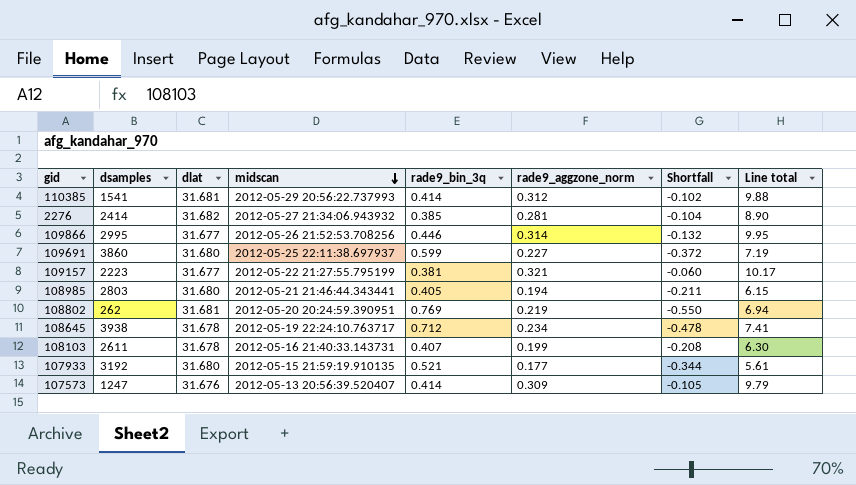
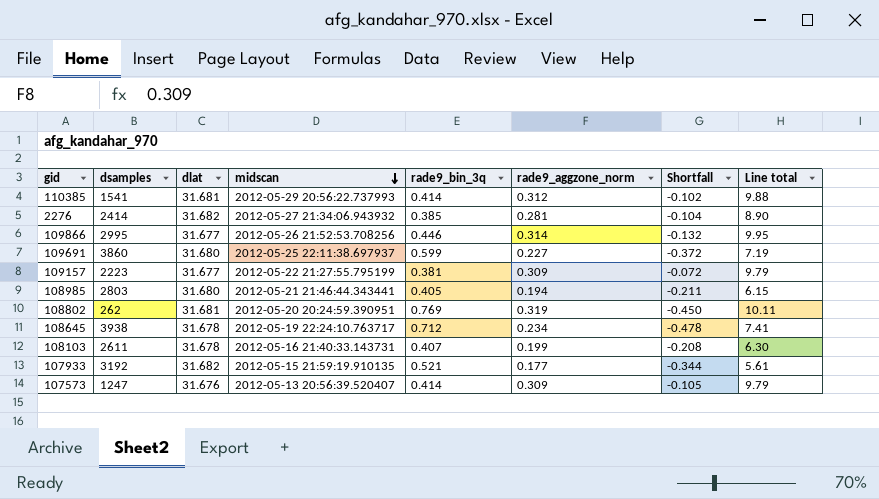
109157 | rade9_aggzone_norm: 0.321 -> 0.309
109157 | Shortfall: -0.060 -> -0.072
109157 | Line total: 10.17 -> 9.79
108802 | rade9_aggzone_norm: 0.219 -> 0.319
108802 | Shortfall: -0.550 -> -0.450
108802 | Line total: 6.94 -> 10.11
107933 | dlat: 31.680 -> 31.682

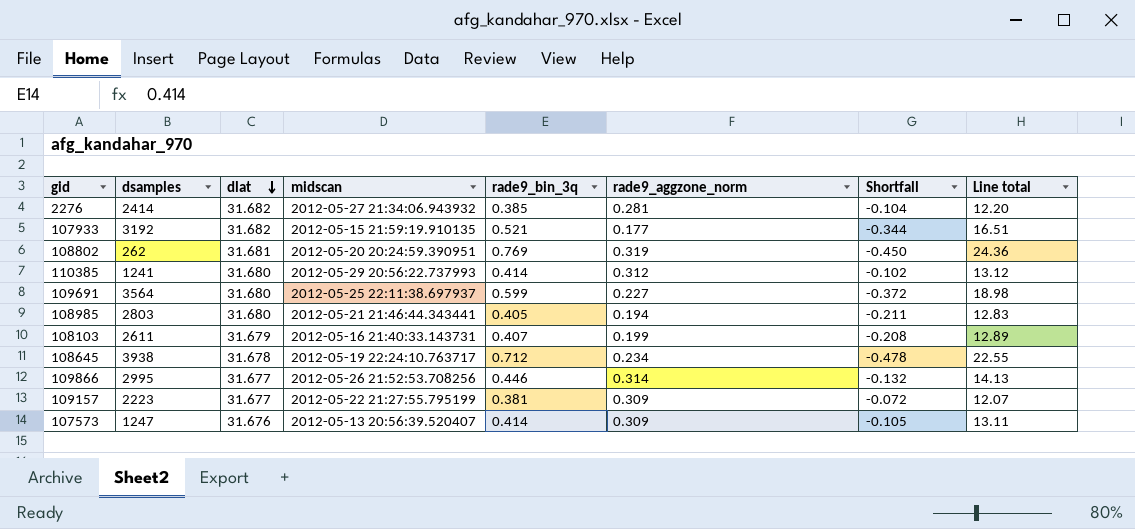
row order: midscan descending -> dlat descending
column Line total | formula: [dlat] * [rade9_aggzone_norm] -> [dlat] * [rade9_bin_3q]
110385 | dsamples: 1541 -> 1241
110385 | dlat: 31.681 -> 31.680
109691 | dsamples: 3860 -> 3564
108103 | dlat: 31.678 -> 31.679

